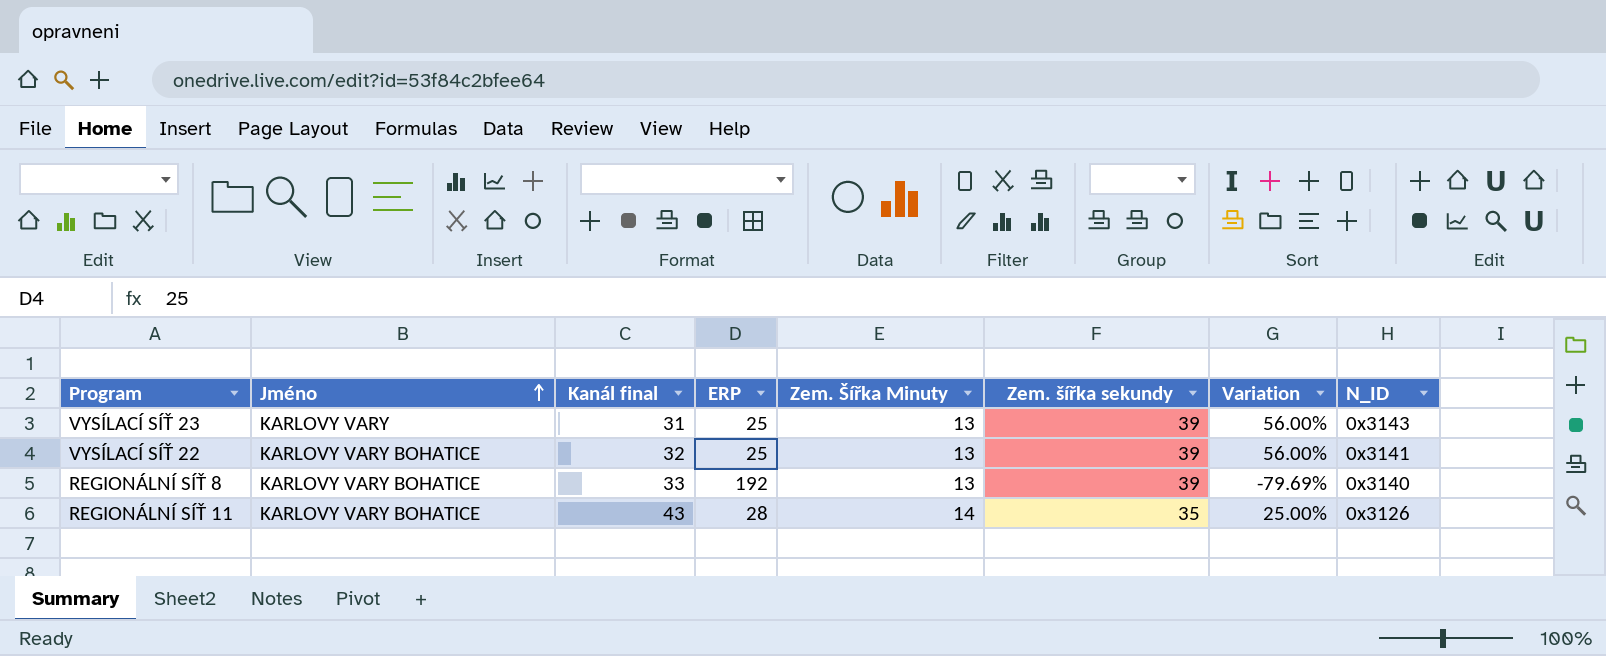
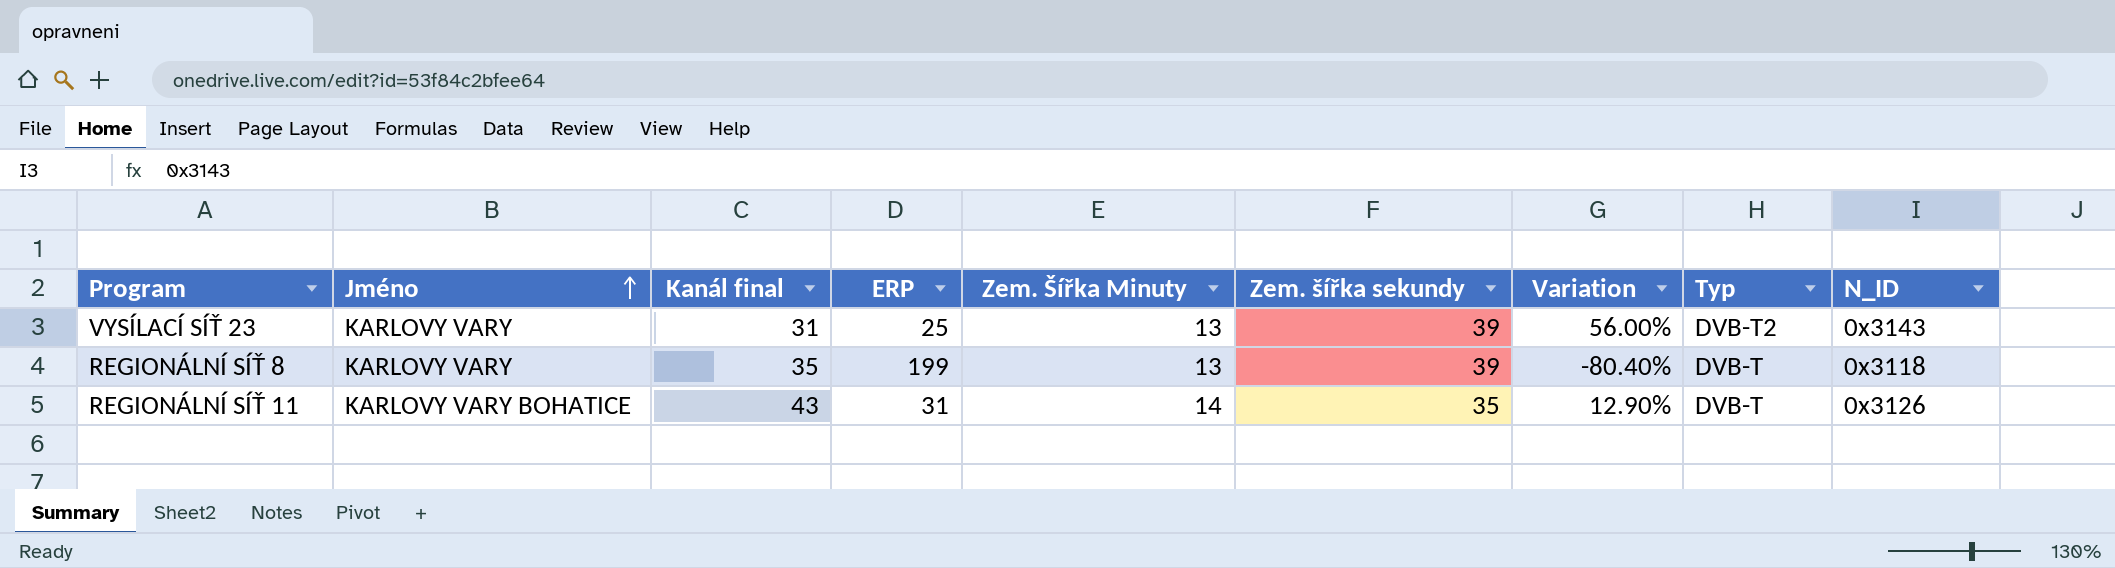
column Typ | position: none -> 8
row VYSÍLACÍ SÍŤ 22: KARLOVY VARY BOHATICE | 32 | 25 | 13 | 39 | 56.00% | 0x3141 -> none
REGIONÁLNÍ SÍŤ 8 | Jméno: KARLOVY VARY BOHATICE -> KARLOVY VARY
REGIONÁLNÍ SÍŤ 8 | Kanál final: 33 -> 35
REGIONÁLNÍ SÍŤ 8 | ERP: 192 -> 199
REGIONÁLNÍ SÍŤ 8 | Variation: -79.69% -> -80.40%
REGIONÁLNÍ SÍŤ 8 | N_ID: 0x3140 -> 0x3118
REGIONÁLNÍ SÍŤ 11 | ERP: 28 -> 31
REGIONÁLNÍ SÍŤ 11 | Variation: 25.00% -> 12.90%

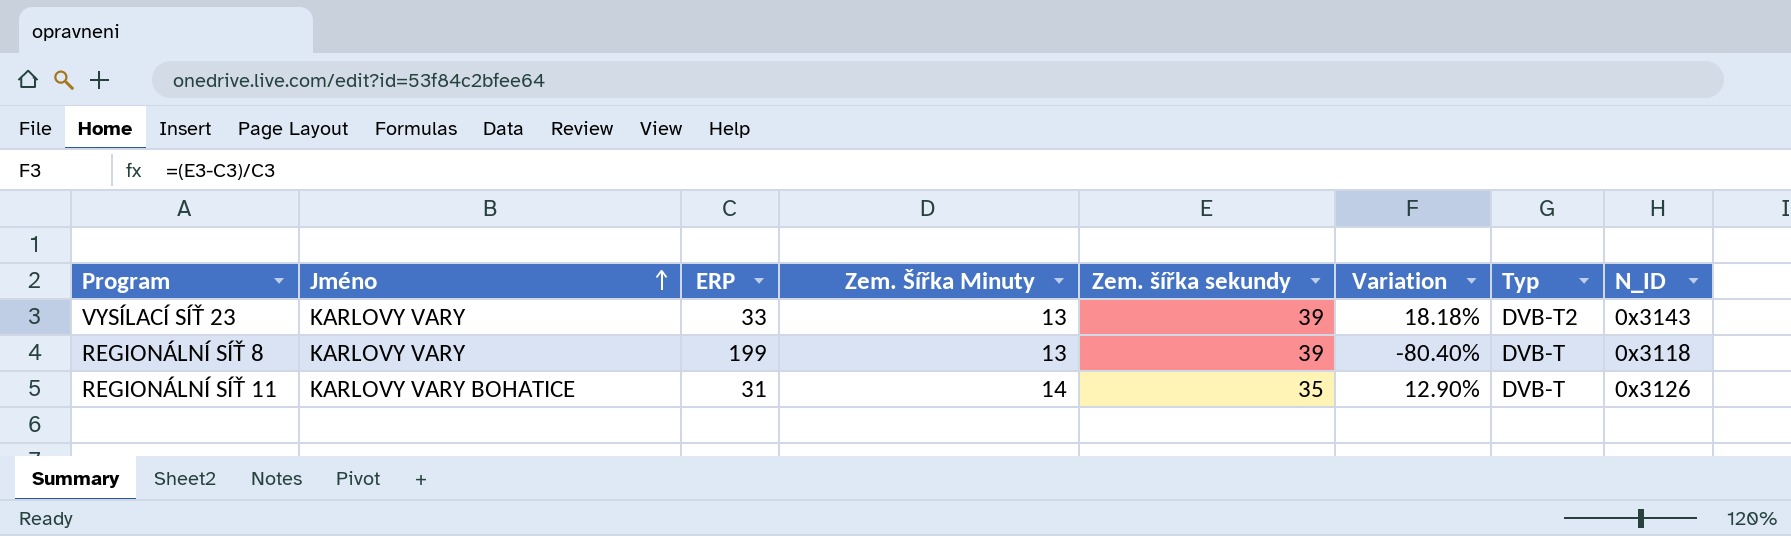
column Kanál final | position: 3 -> none
VYSÍLACÍ SÍŤ 23 | ERP: 25 -> 33
VYSÍLACÍ SÍŤ 23 | Variation: 56.00% -> 18.18%

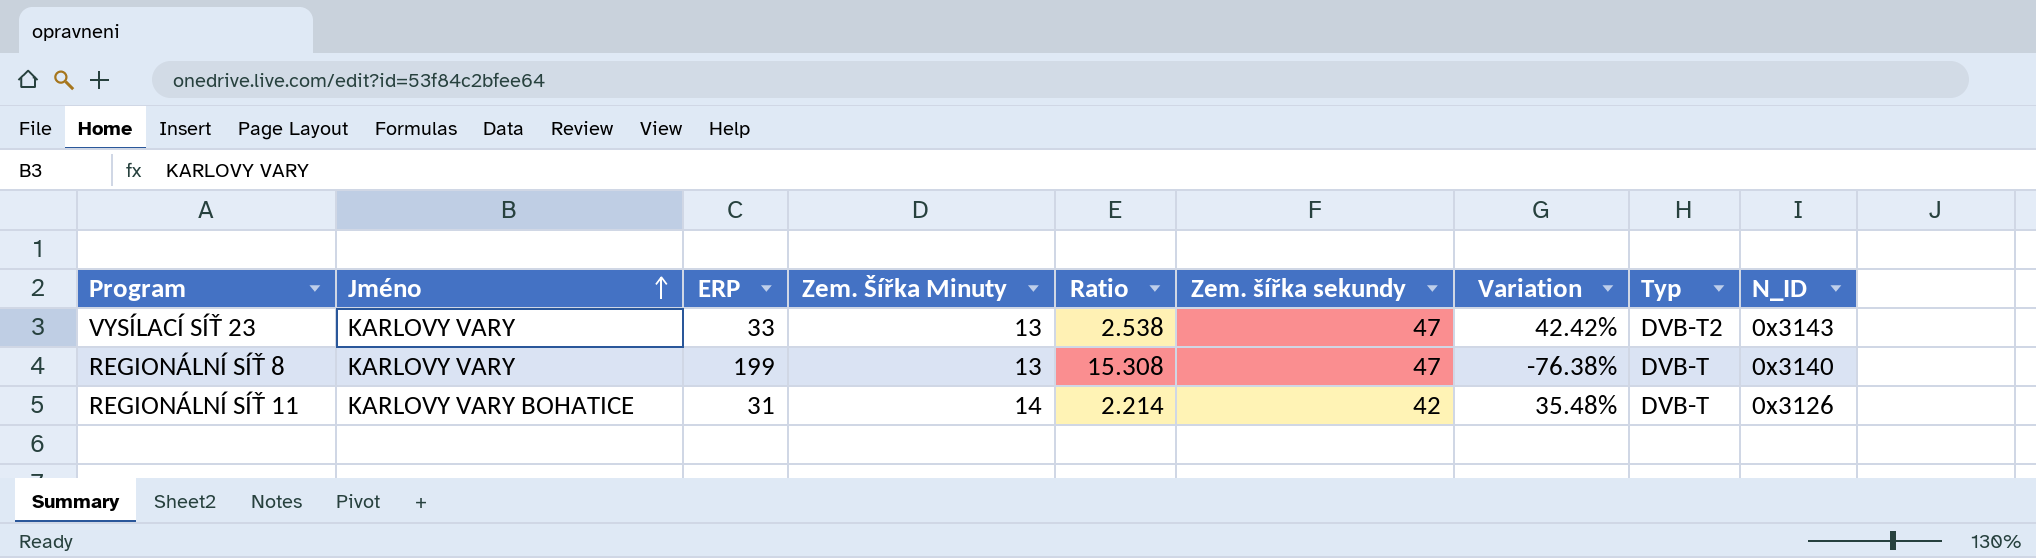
column Ratio | formula: none -> [ERP] / [Zem. Šířka Minuty]
VYSÍLACÍ SÍŤ 23 | Zem. šířka sekundy: 39 -> 47
VYSÍLACÍ SÍŤ 23 | Variation: 18.18% -> 42.42%
REGIONÁLNÍ SÍŤ 8 | Zem. šířka sekundy: 39 -> 47
REGIONÁLNÍ SÍŤ 8 | Variation: -80.40% -> -76.38%
REGIONÁLNÍ SÍŤ 8 | N_ID: 0x3118 -> 0x3140
REGIONÁLNÍ SÍŤ 11 | Zem. šířka sekundy: 35 -> 42
REGIONÁLNÍ SÍŤ 11 | Variation: 12.90% -> 35.48%

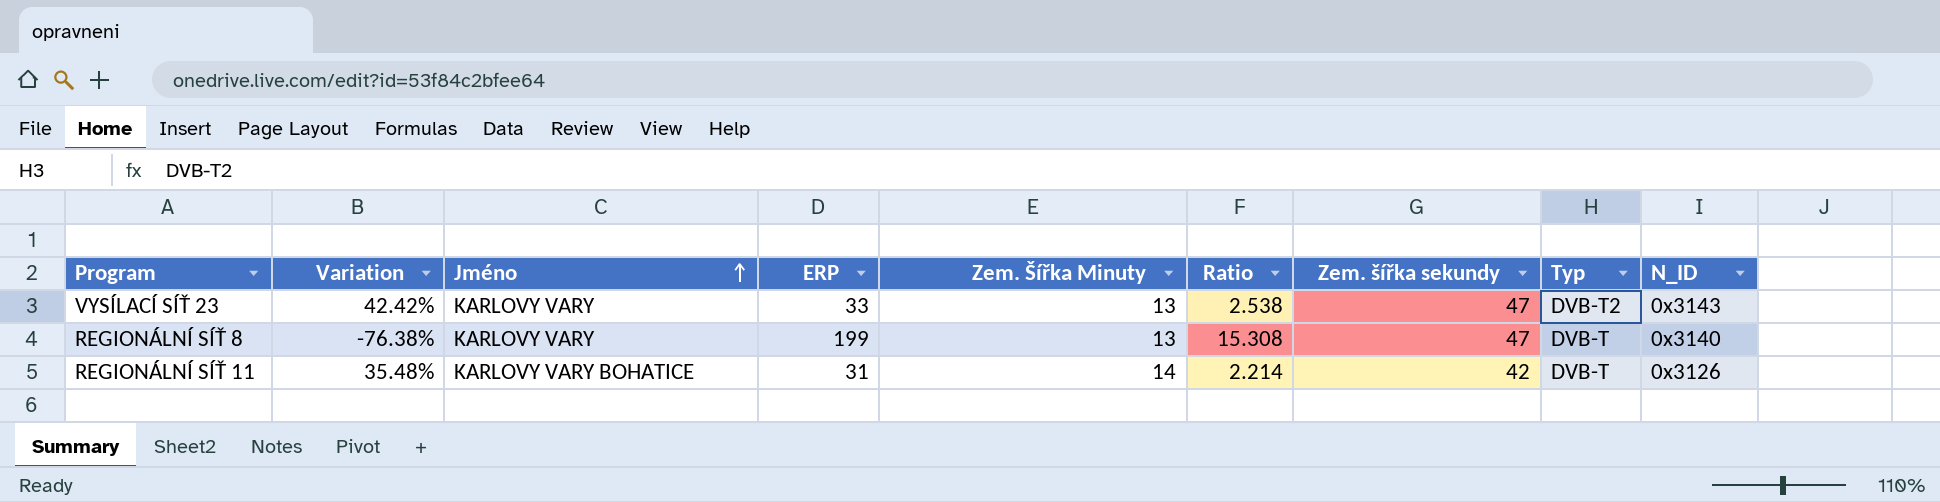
column Variation | position: 7 -> 2

